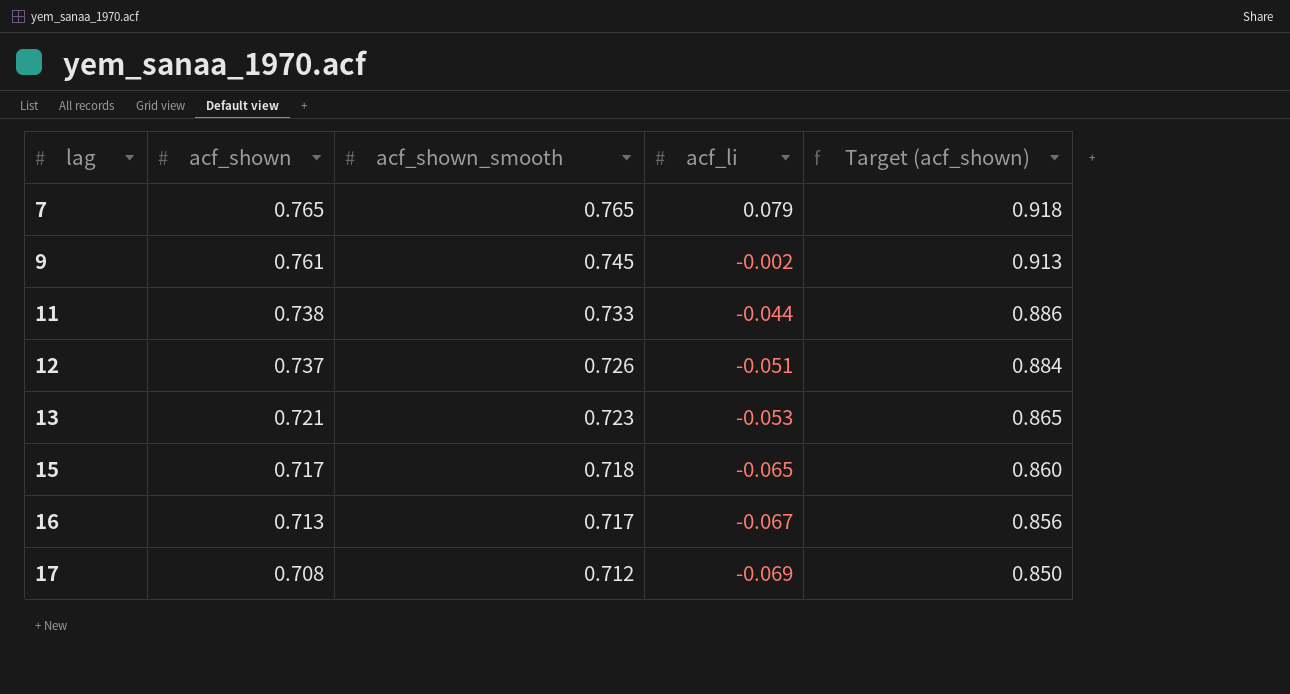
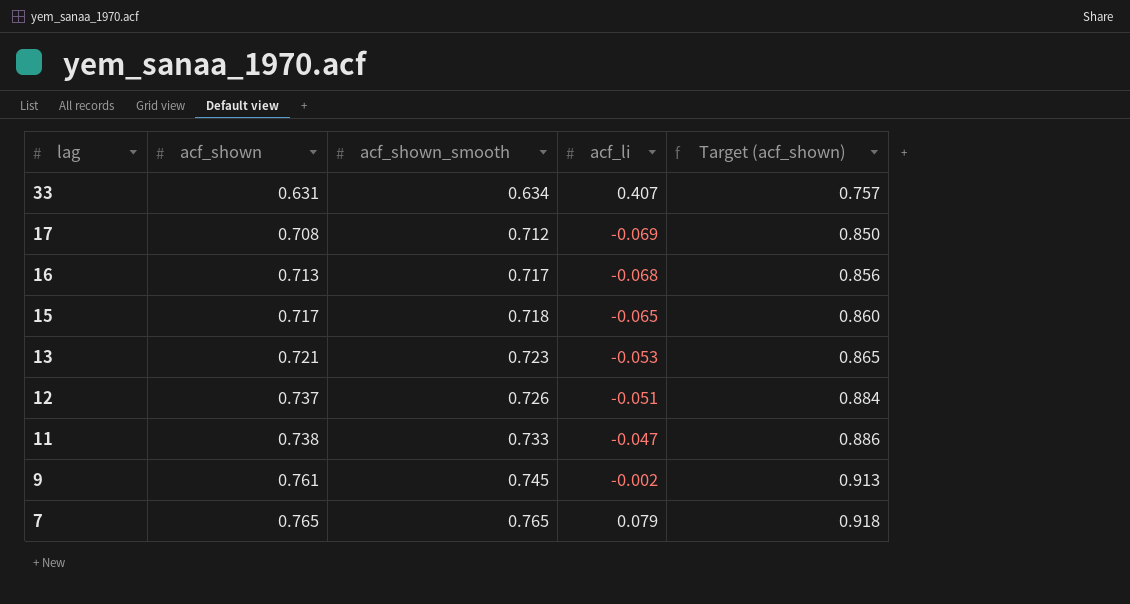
row order: lag ascending -> lag descending
row 33: none -> 0.631 | 0.634 | 0.407 | 0.757
16 | acf_li: -0.067 -> -0.068
11 | acf_li: -0.044 -> -0.047

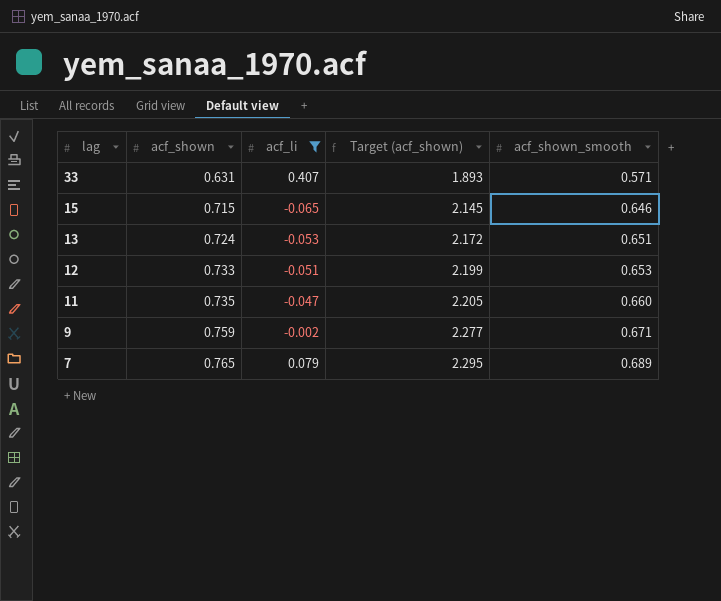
filter: none -> acf_li >= -0.065
column Target (acf_shown) | formula: [acf_shown] * 1.2 -> [acf_shown] * 3
column acf_shown_smooth | position: 3 -> 5
33 | acf_shown_smooth: 0.634 -> 0.571
15 | acf_shown: 0.717 -> 0.715
15 | acf_shown_smooth: 0.718 -> 0.646
13 | acf_shown: 0.721 -> 0.724
13 | acf_shown_smooth: 0.723 -> 0.651
12 | acf_shown: 0.737 -> 0.733
12 | acf_shown_smooth: 0.726 -> 0.653
11 | acf_shown: 0.738 -> 0.735
11 | acf_shown_smooth: 0.733 -> 0.660
9 | acf_shown: 0.761 -> 0.759
9 | acf_shown_smooth: 0.745 -> 0.671
7 | acf_shown_smooth: 0.765 -> 0.689

